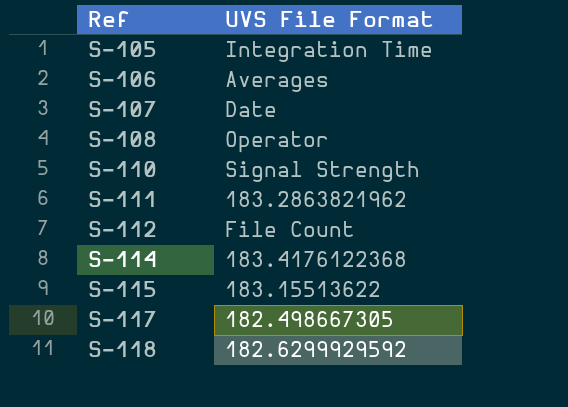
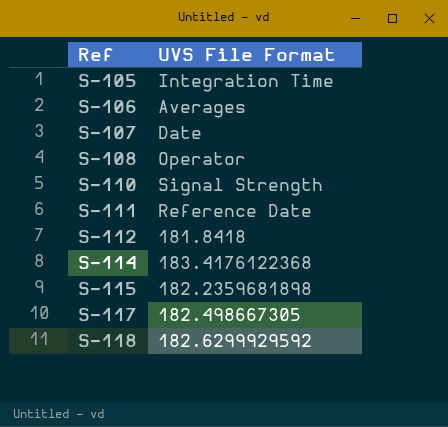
S-111 | UVS File Format: 183.2863821962 -> Reference Date
S-112 | UVS File Format: File Count -> 181.8418
S-115 | UVS File Format: 183.15513622 -> 182.2359681898

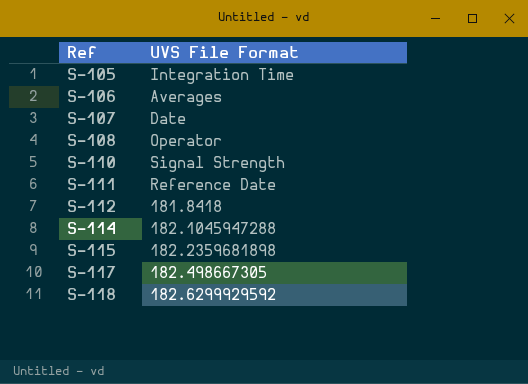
S-114 | UVS File Format: 183.4176122368 -> 182.1045947288

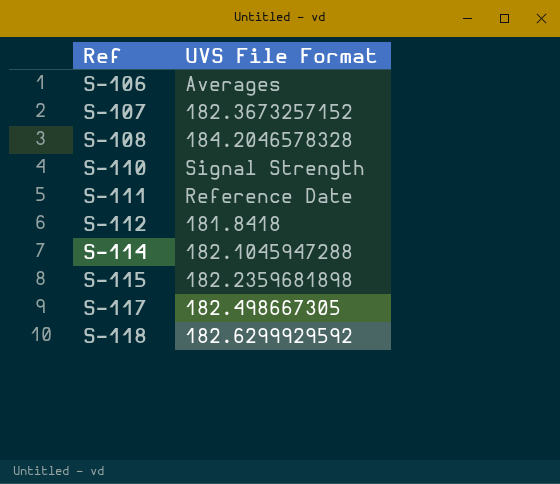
row S-105: Integration Time -> none
S-107 | UVS File Format: Date -> 182.3673257152
S-108 | UVS File Format: Operator -> 184.2046578328

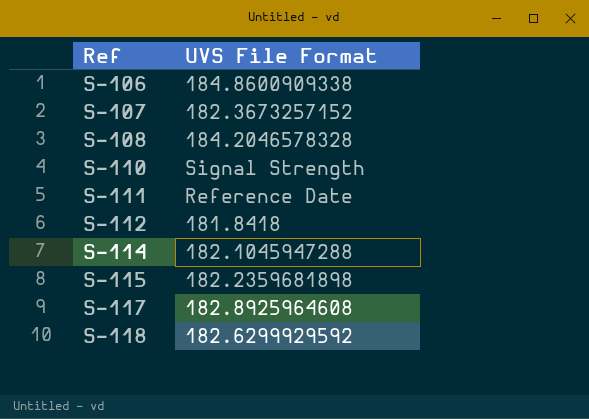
S-106 | UVS File Format: Averages -> 184.8600909338
S-117 | UVS File Format: 182.498667305 -> 182.8925964608

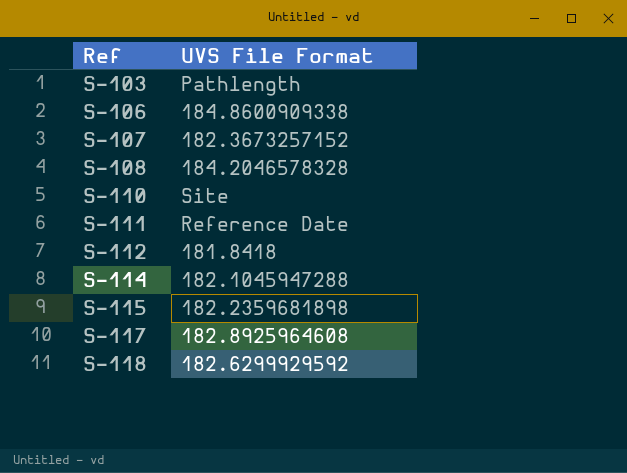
row S-103: none -> Pathlength
S-110 | UVS File Format: Signal Strength -> Site

